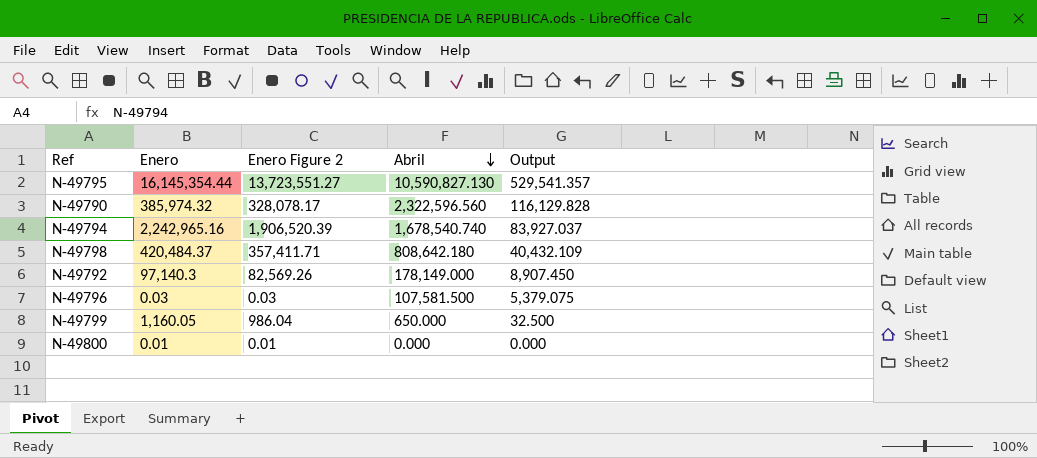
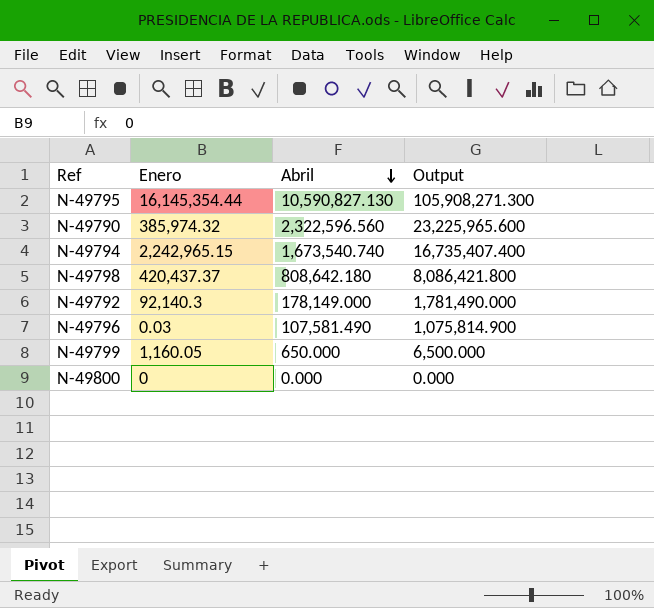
column Enero Figure 2 | formula: [Enero] * 0.85 -> none
column Output | formula: [Abril] * 0.05 -> [Abril] * 10
N-49794 | Enero: 2,242,965.16 -> 2,242,965.15
N-49794 | Abril: 1,678,540.740 -> 1,673,540.740
N-49798 | Enero: 420,484.37 -> 420,437.37
N-49792 | Enero: 97,140.3 -> 92,140.3
N-49796 | Abril: 107,581.500 -> 107,581.490
N-49800 | Enero: 0.01 -> 0

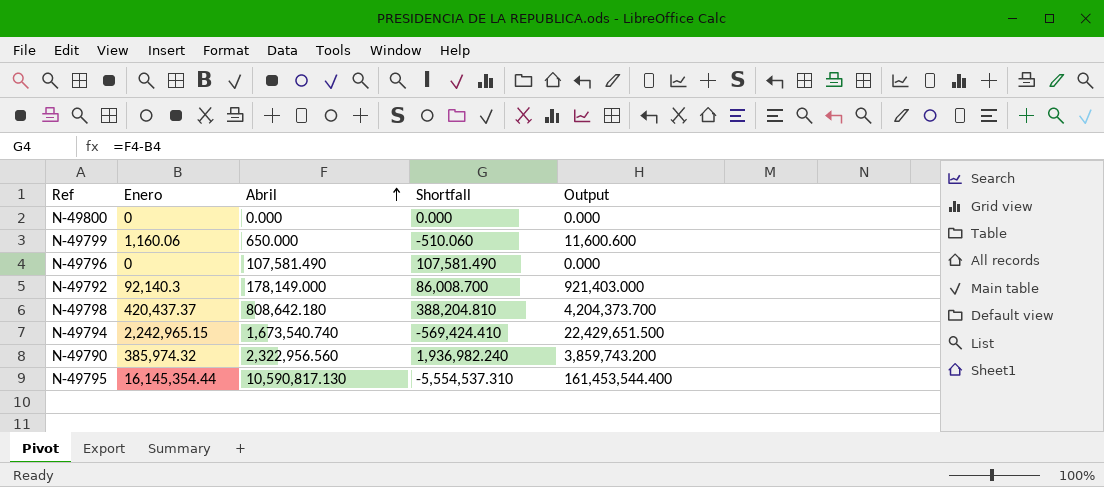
row order: Abril descending -> Abril ascending
column Shortfall | formula: none -> [Abril] - [Enero]
column Output | formula: [Abril] * 10 -> [Enero] * 10
N-49799 | Enero: 1,160.05 -> 1,160.06
N-49796 | Enero: 0.03 -> 0
N-49790 | Abril: 2,322,596.560 -> 2,322,956.560
N-49795 | Abril: 10,590,827.130 -> 10,590,817.130

